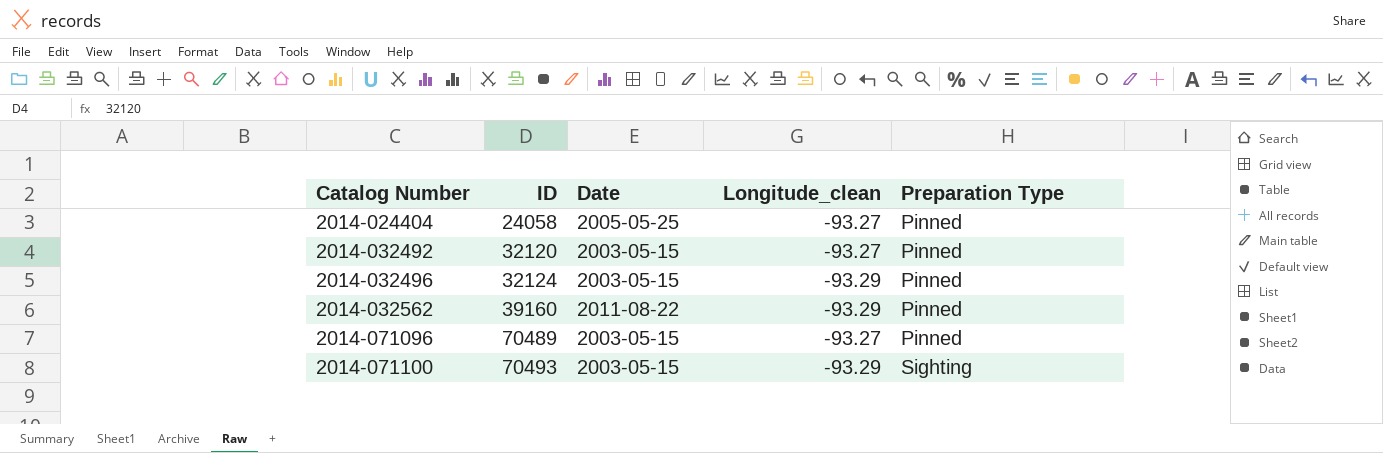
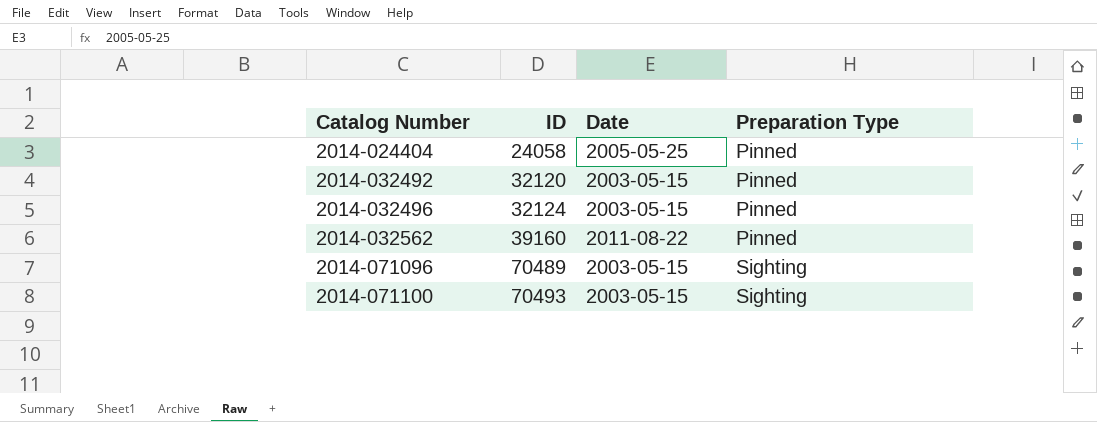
column Longitude_clean | position: 4 -> none
2014-071096 | Preparation Type: Pinned -> Sighting

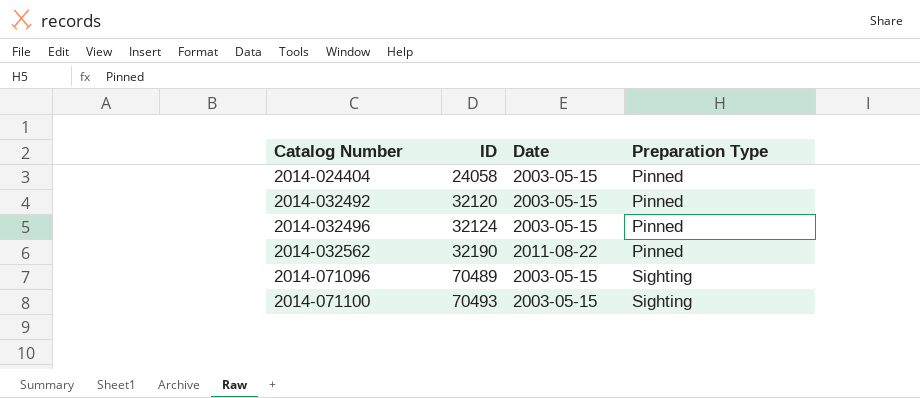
2014-024404 | Date: 2005-05-25 -> 2003-05-15
2014-032562 | ID: 39160 -> 32190

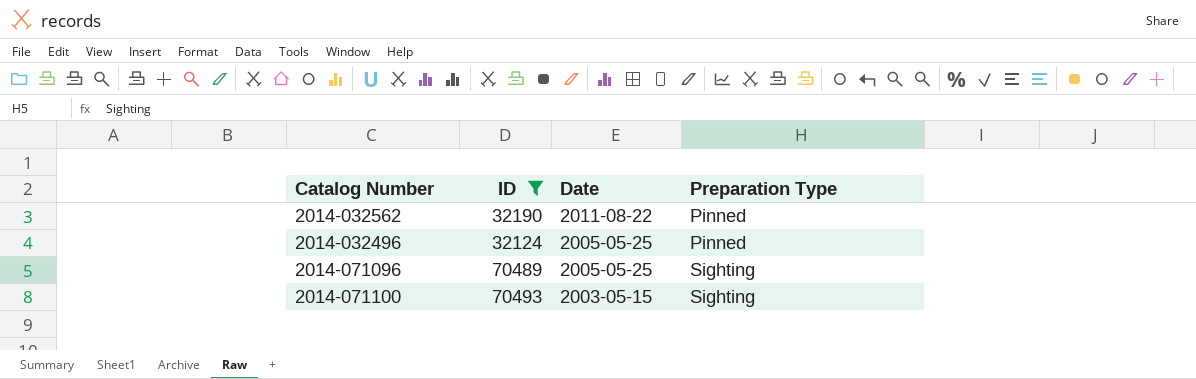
filter: none -> ID >= 32124
row order: Catalog Number ascending -> Date descending
2014-032496 | Date: 2003-05-15 -> 2005-05-25
2014-071096 | Date: 2003-05-15 -> 2005-05-25

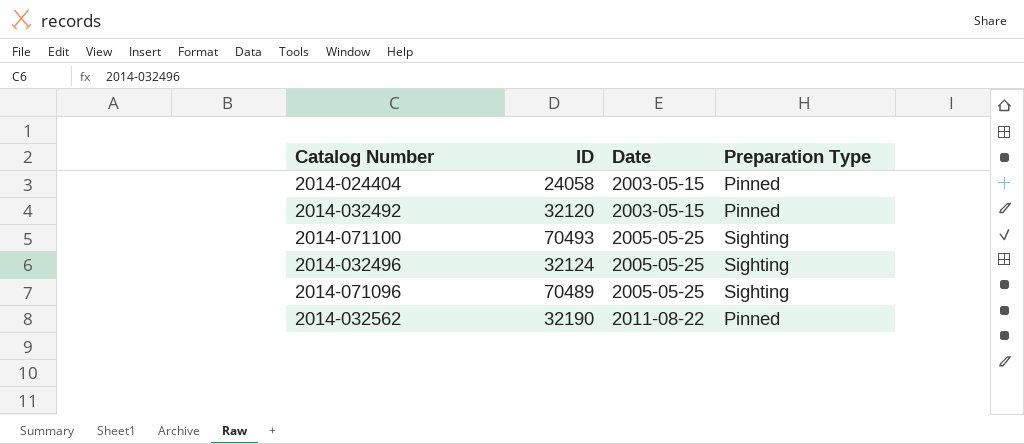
filter: ID >= 32124 -> none
row order: Date descending -> Date ascending
2014-071100 | Date: 2003-05-15 -> 2005-05-25
2014-032496 | Preparation Type: Pinned -> Sighting

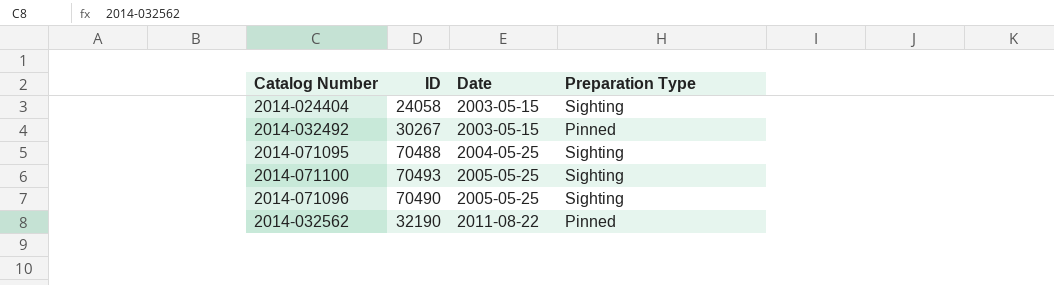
row 2014-032496: 32124 | 2005-05-25 | Sighting -> none
2014-024404 | Preparation Type: Pinned -> Sighting
2014-032492 | ID: 32120 -> 30267
row 2014-071095: none -> 70488 | 2004-05-25 | Sighting
2014-071096 | ID: 70489 -> 70490

